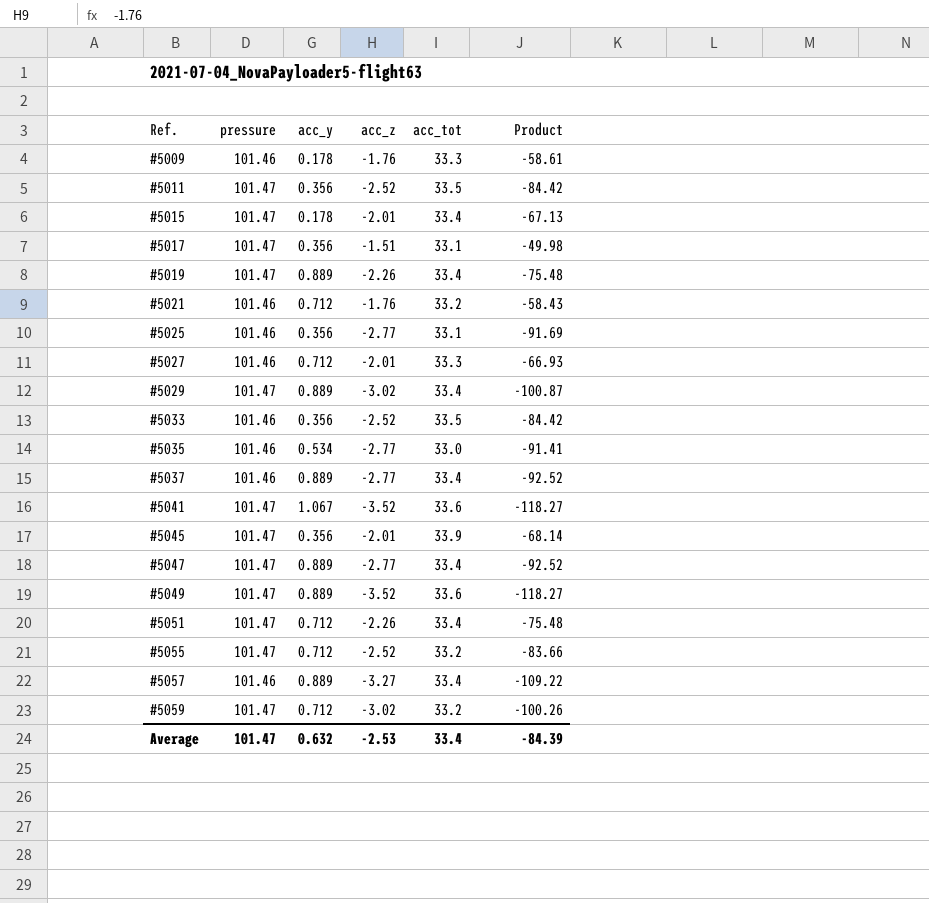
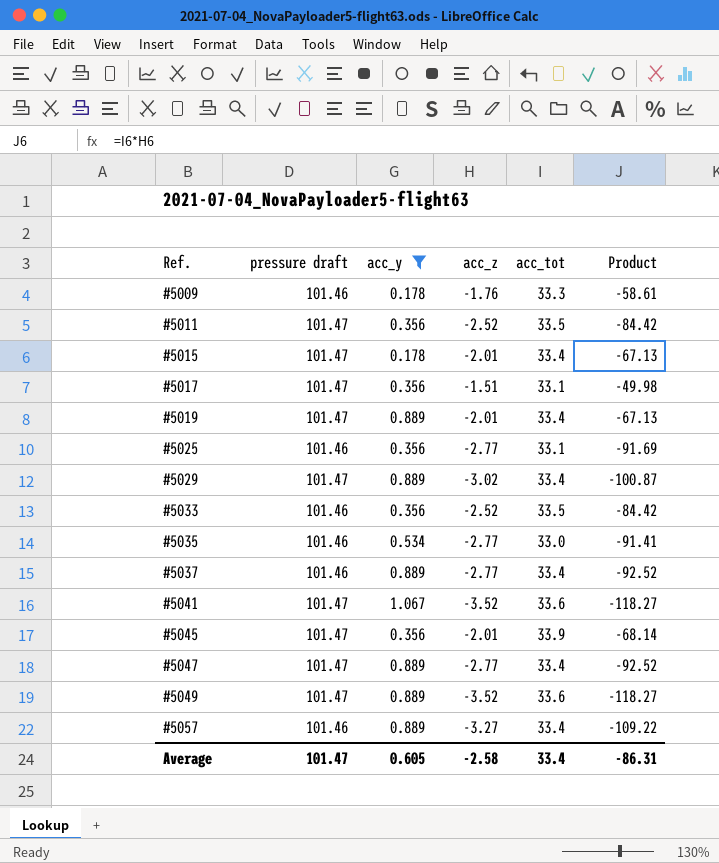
filter: none -> acc_y != 0.712
column name: pressure -> pressure draft
#5019 | acc_z: -2.26 -> -2.01
#5019 | Product: -75.48 -> -67.13
Average | acc_y: 0.632 -> 0.605
Average | acc_z: -2.53 -> -2.58
Average | Product: -84.39 -> -86.31

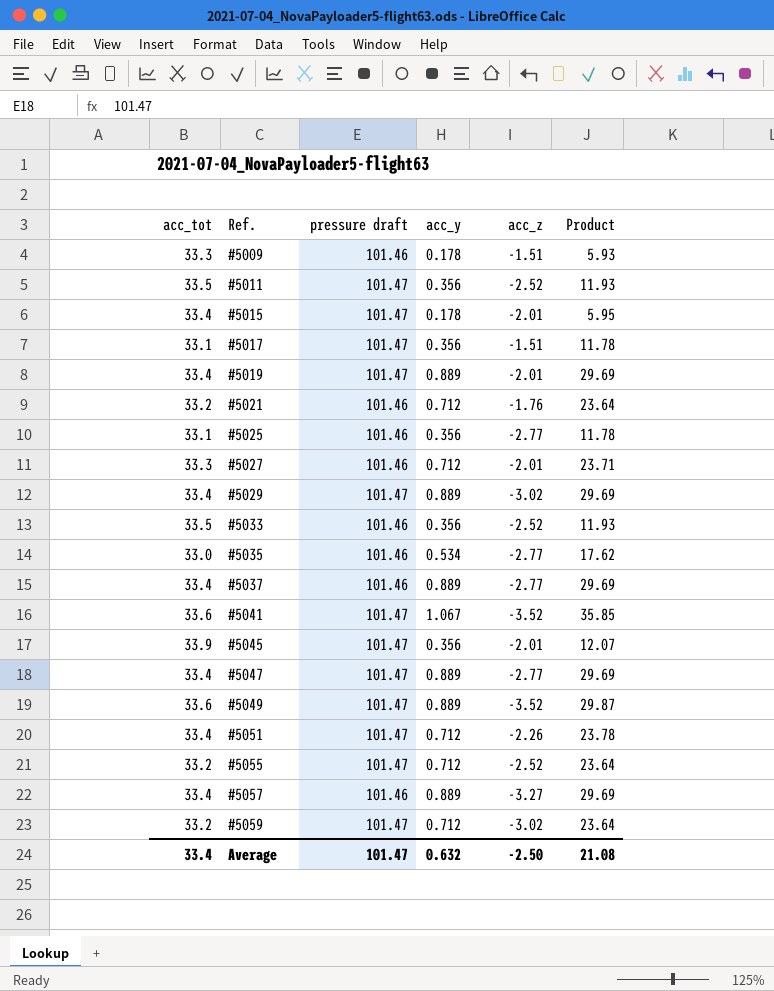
filter: acc_y != 0.712 -> none
column acc_tot | position: 5 -> 1
column Product | formula: [acc_z] * [acc_tot] -> [acc_tot] * [acc_y]
#5009 | acc_z: -1.76 -> -1.51
Average | acc_y: 0.605 -> 0.632
Average | acc_z: -2.58 -> -2.50
Average | Product: -86.31 -> 21.08

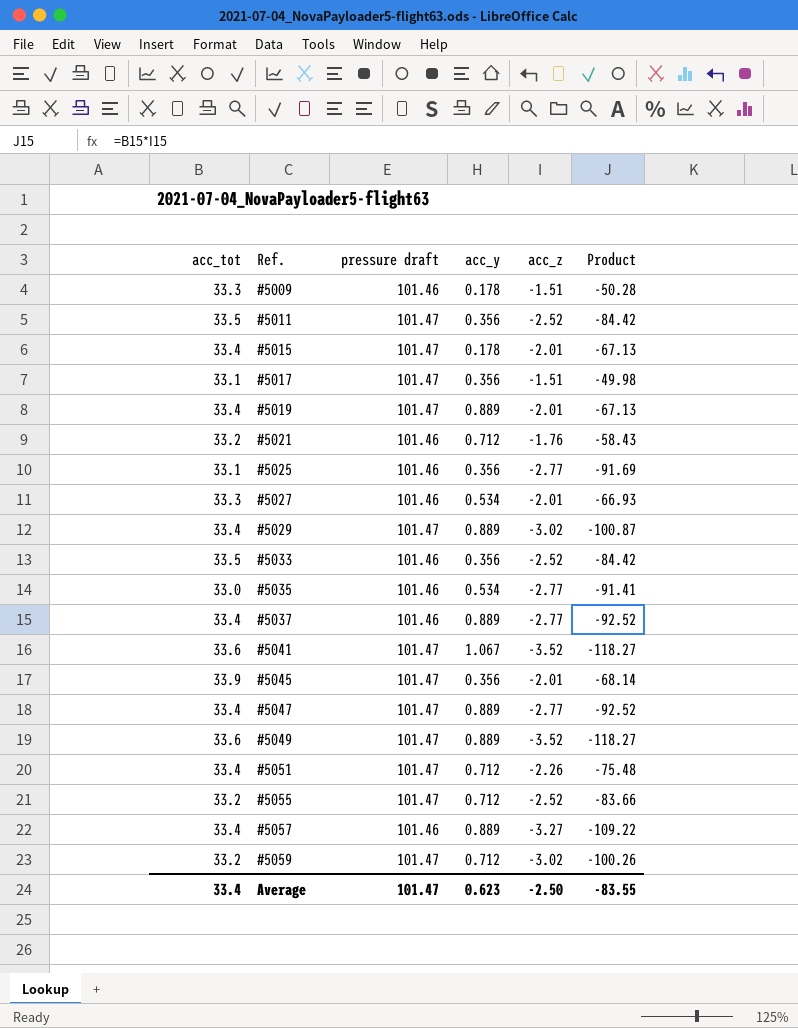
column Product | formula: [acc_tot] * [acc_y] -> [acc_tot] * [acc_z]
#5027 | acc_y: 0.712 -> 0.534
Average | acc_y: 0.632 -> 0.623
Average | Product: 21.08 -> -83.55

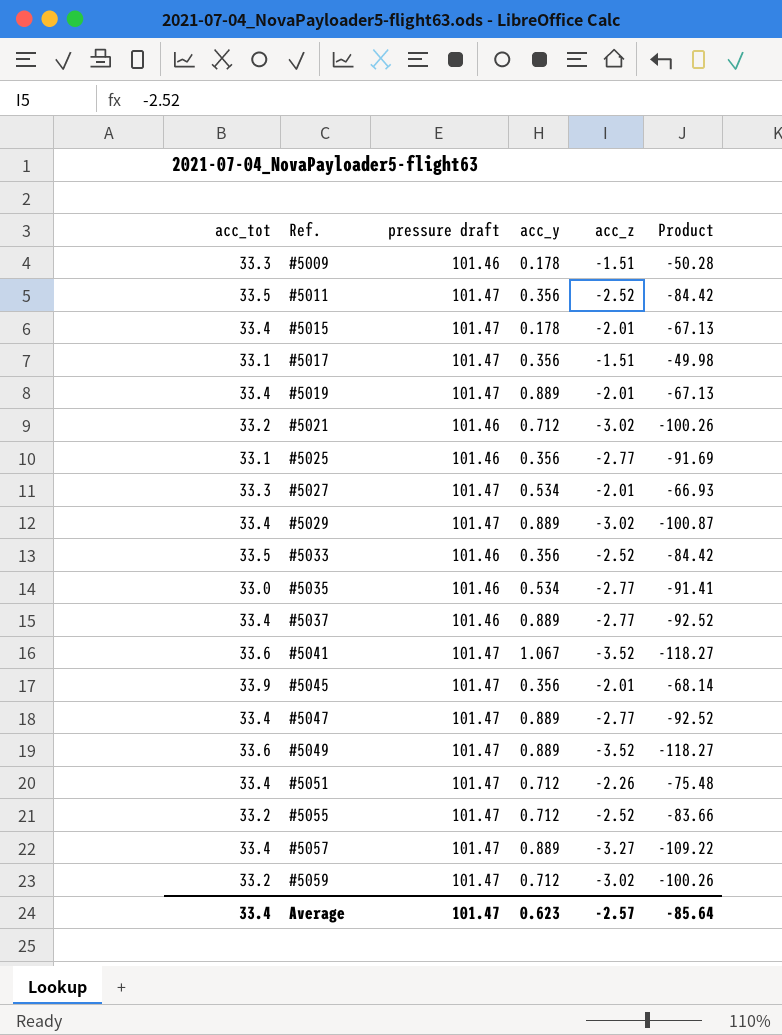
#5021 | acc_z: -1.76 -> -3.02
#5021 | Product: -58.43 -> -100.26
#5027 | pressure draft: 101.46 -> 101.47
#5057 | pressure draft: 101.46 -> 101.47
Average | acc_z: -2.50 -> -2.57
Average | Product: -83.55 -> -85.64

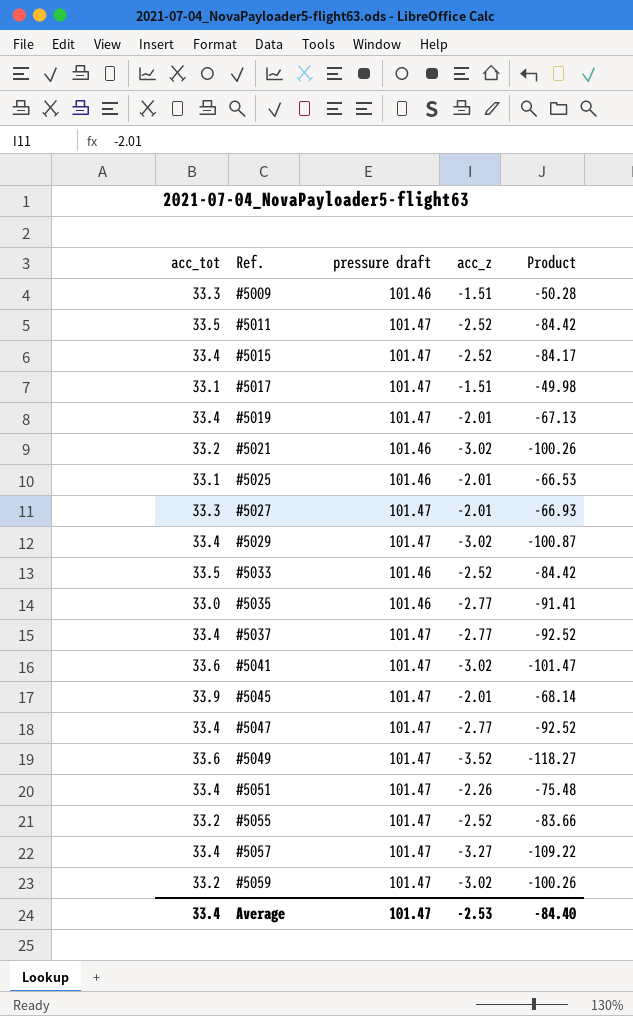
column acc_y | position: 4 -> none
#5015 | acc_z: -2.01 -> -2.52
#5015 | Product: -67.13 -> -84.17
#5025 | acc_z: -2.77 -> -2.01
#5025 | Product: -91.69 -> -66.53
#5037 | pressure draft: 101.46 -> 101.47
#5041 | acc_z: -3.52 -> -3.02
#5041 | Product: -118.27 -> -101.47
Average | acc_z: -2.57 -> -2.53
Average | Product: -85.64 -> -84.40

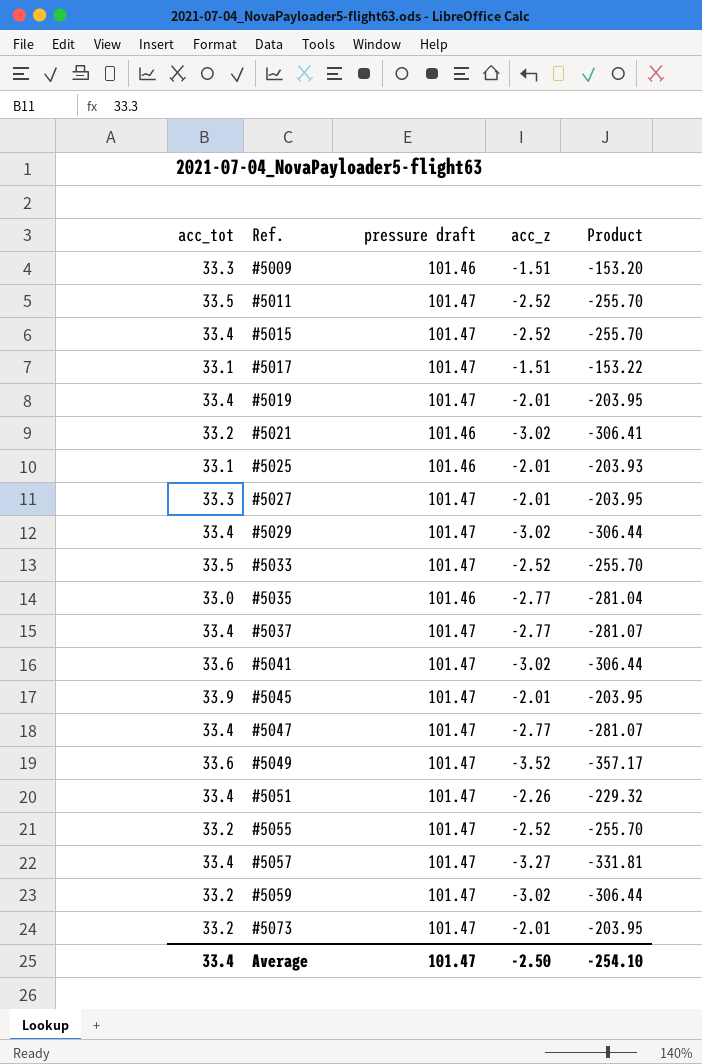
column Product | formula: [acc_tot] * [acc_z] -> [pressure draft] * [acc_z]
#5033 | pressure draft: 101.46 -> 101.47
row #5073: none -> 33.2 | 101.47 | -2.01 | -203.95
Average | acc_z: -2.53 -> -2.50
Average | Product: -84.40 -> -254.10

